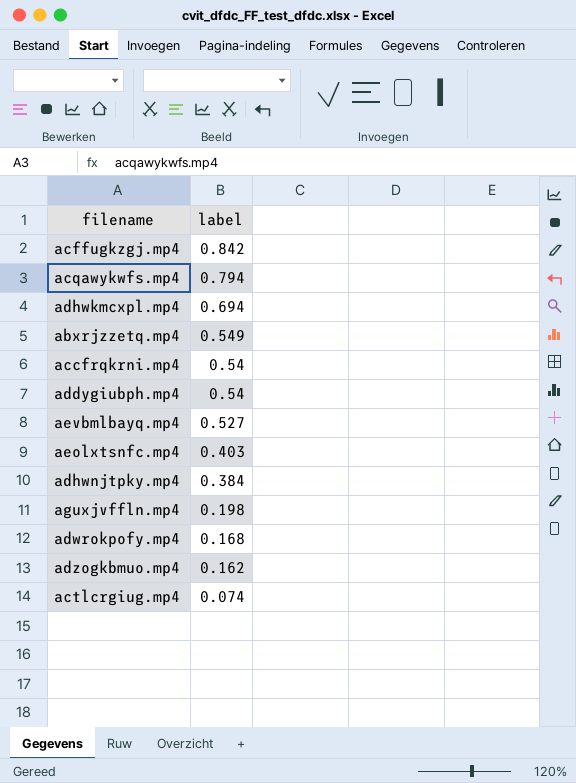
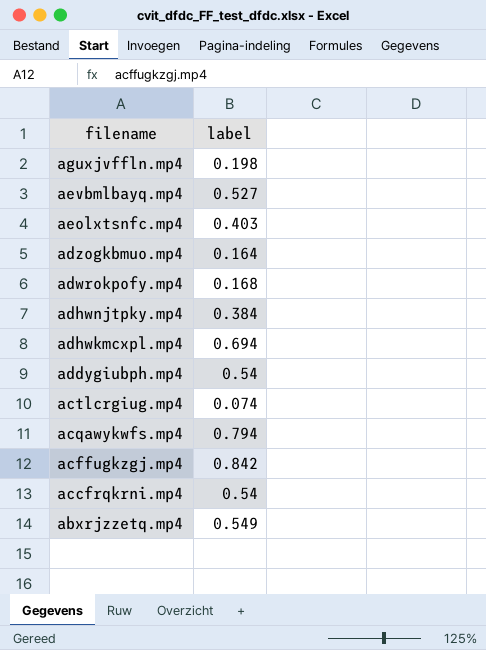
row order: label descending -> filename descending
adzogkbmuo.mp4 | label: 0.162 -> 0.164

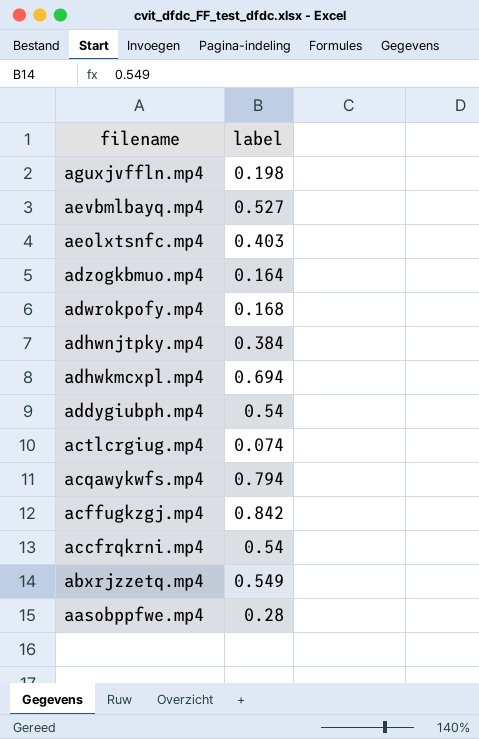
row aasobppfwe.mp4: none -> 0.28

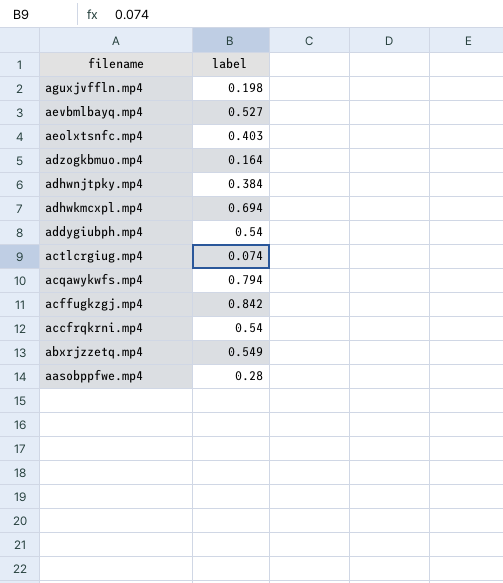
row adwrokpofy.mp4: 0.168 -> none

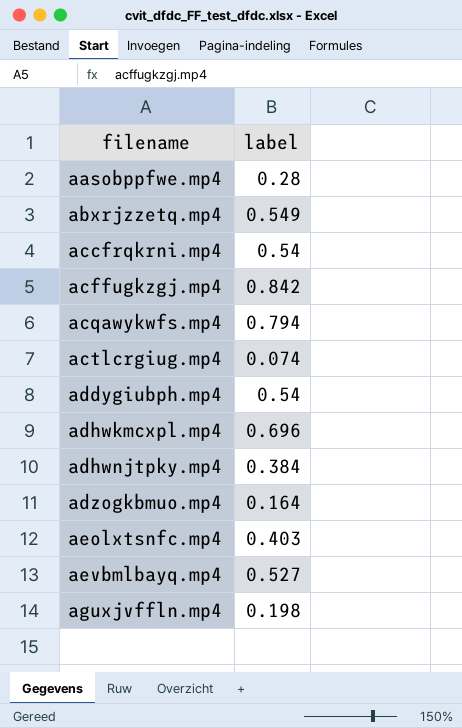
row order: filename descending -> filename ascending
adhwkmcxpl.mp4 | label: 0.694 -> 0.696

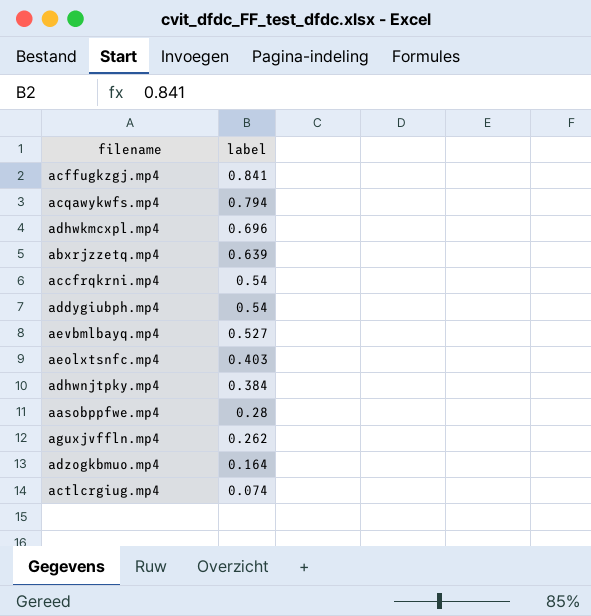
row order: filename ascending -> label descending
acffugkzgj.mp4 | label: 0.842 -> 0.841
abxrjzzetq.mp4 | label: 0.549 -> 0.639
aguxjvffln.mp4 | label: 0.198 -> 0.262

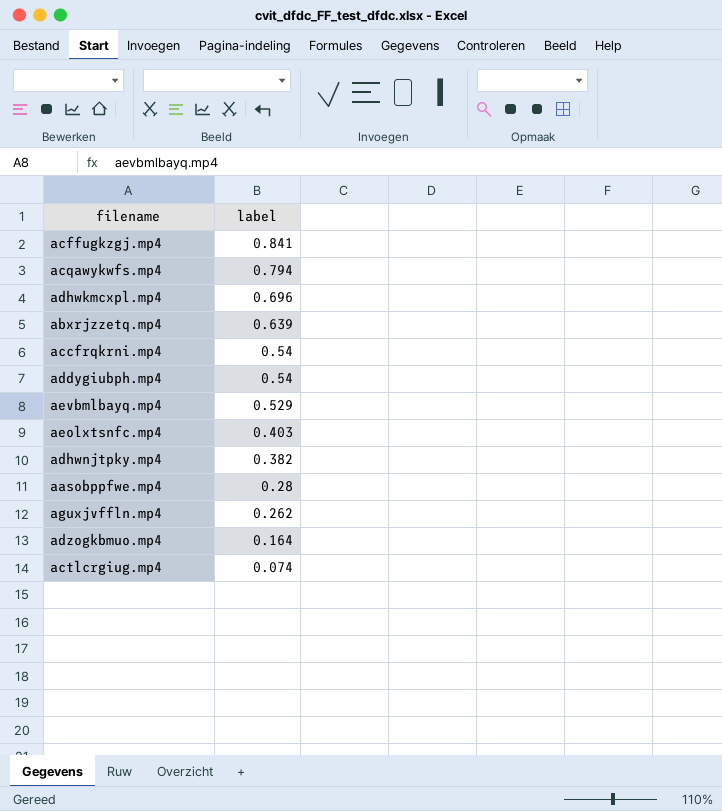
aevbmlbayq.mp4 | label: 0.527 -> 0.529
adhwnjtpky.mp4 | label: 0.384 -> 0.382

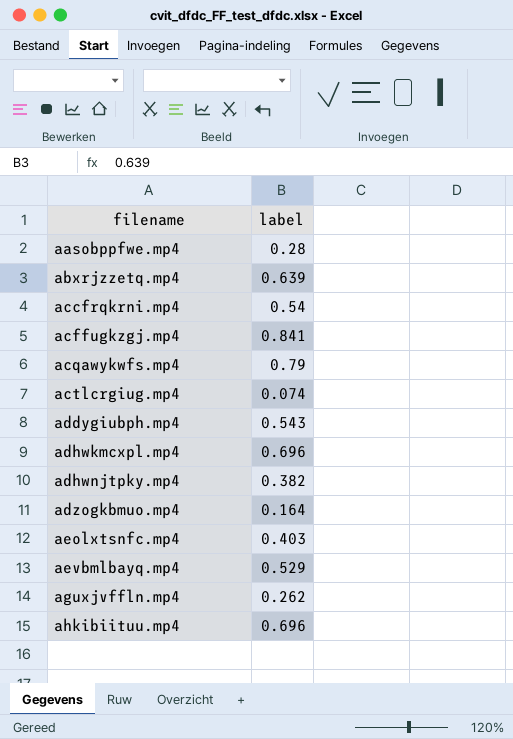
row order: label descending -> filename ascending
acqawykwfs.mp4 | label: 0.794 -> 0.79
addygiubph.mp4 | label: 0.54 -> 0.543
row ahkibiituu.mp4: none -> 0.696

